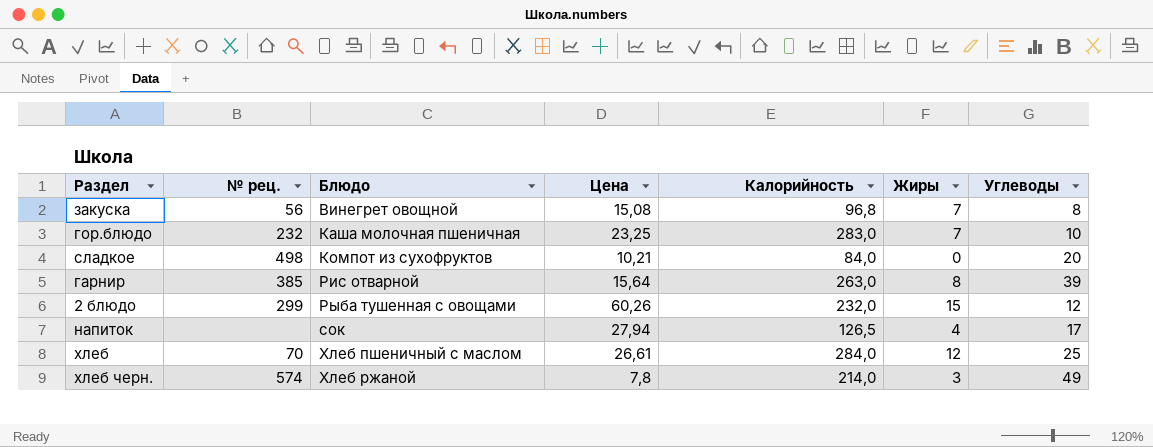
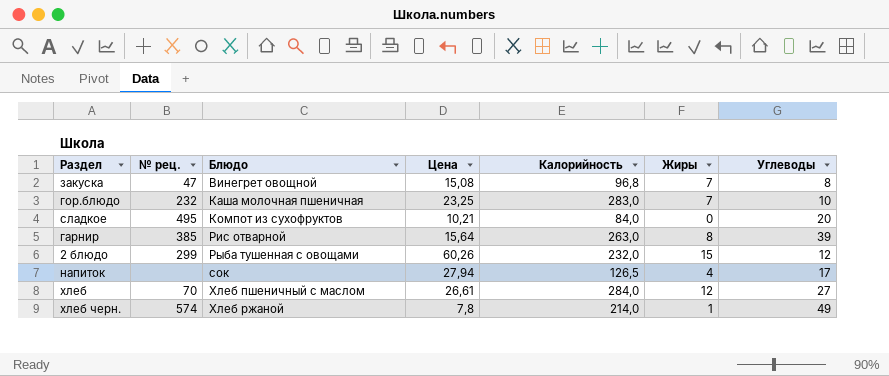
закуска | № рец.: 56 -> 47
сладкое | № рец.: 498 -> 495
хлеб | Углеводы: 25 -> 27
хлеб черн. | Жиры: 3 -> 1

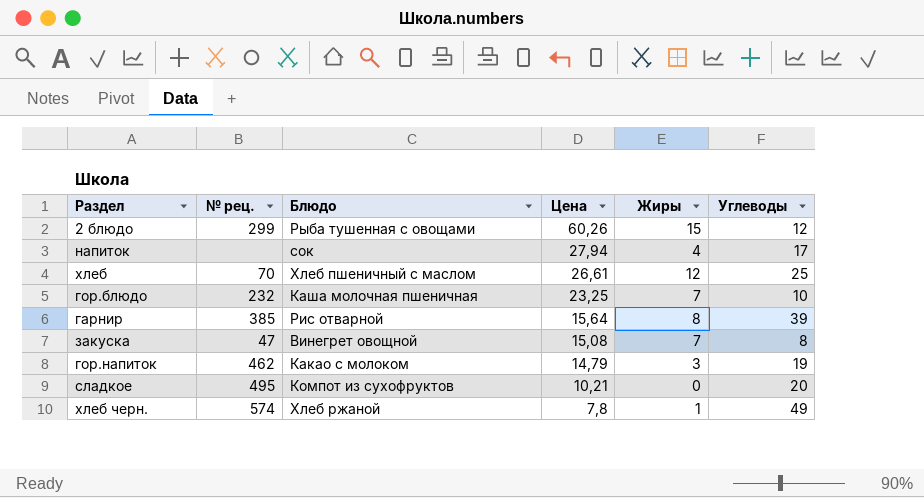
row order: Блюдо ascending -> Цена descending
column Калорийность | position: 5 -> none
хлеб | Углеводы: 27 -> 25
row гор.напиток: none -> 462 | Какао с молоком | 14,79 | 3 | 19

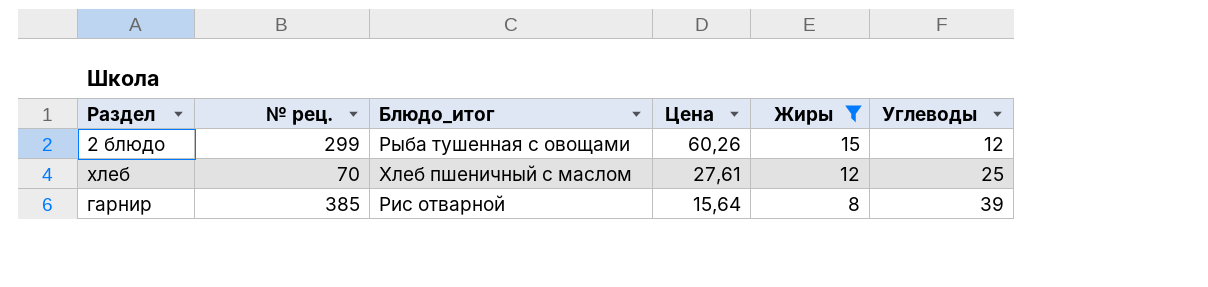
filter: none -> Жиры >= 8
column name: Блюдо -> Блюдо_итог
хлеб | Цена: 26,61 -> 27,61

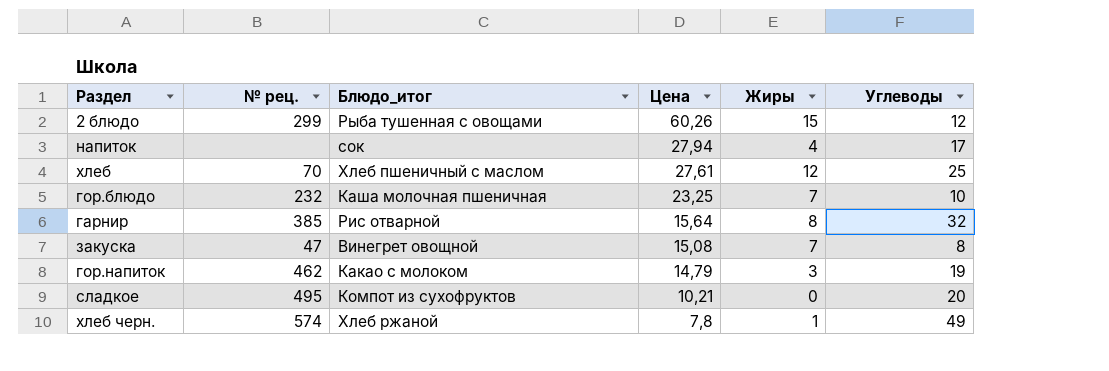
filter: Жиры >= 8 -> none
гарнир | Углеводы: 39 -> 32

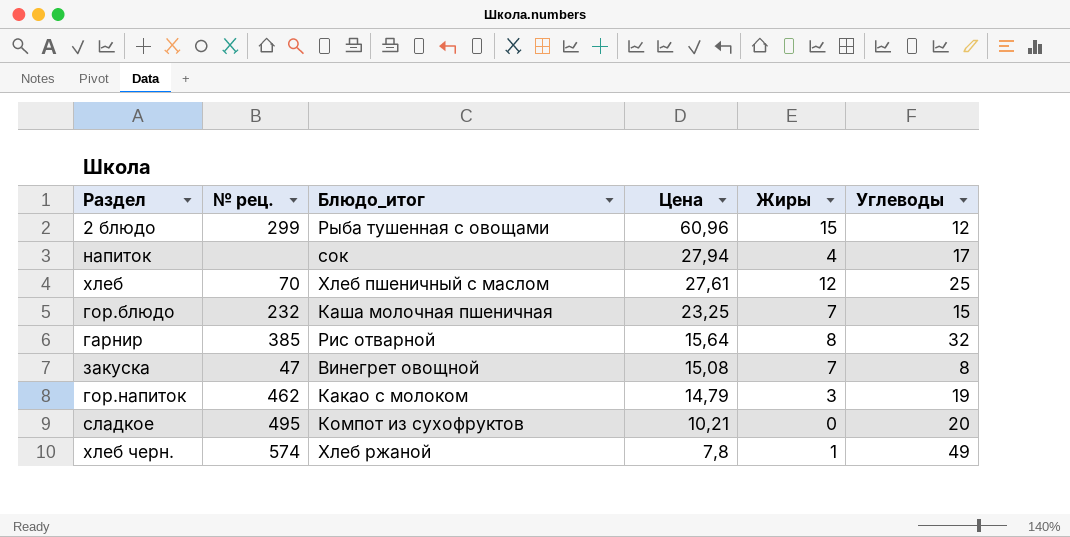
2 блюдо | Цена: 60,26 -> 60,96
гор.блюдо | Углеводы: 10 -> 15

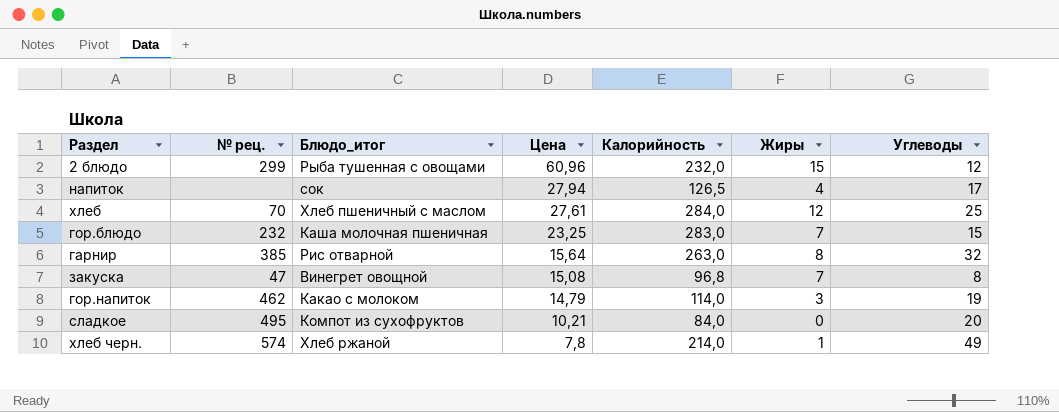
column Калорийность | position: none -> 5

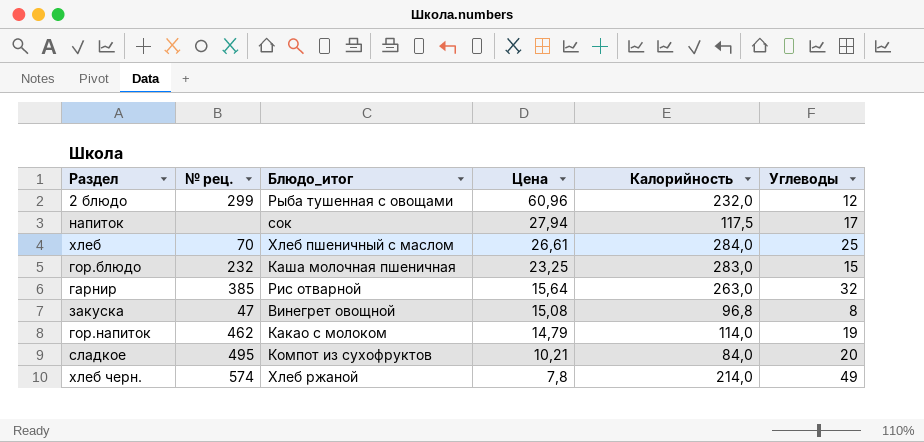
column Жиры | position: 6 -> none
напиток | Калорийность: 126,5 -> 117,5
хлеб | Цена: 27,61 -> 26,61

